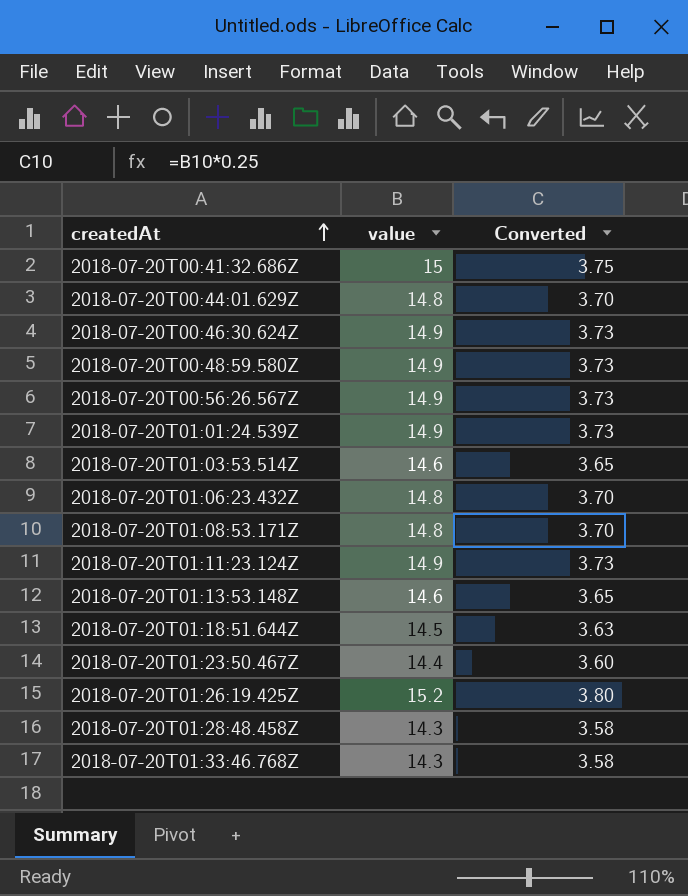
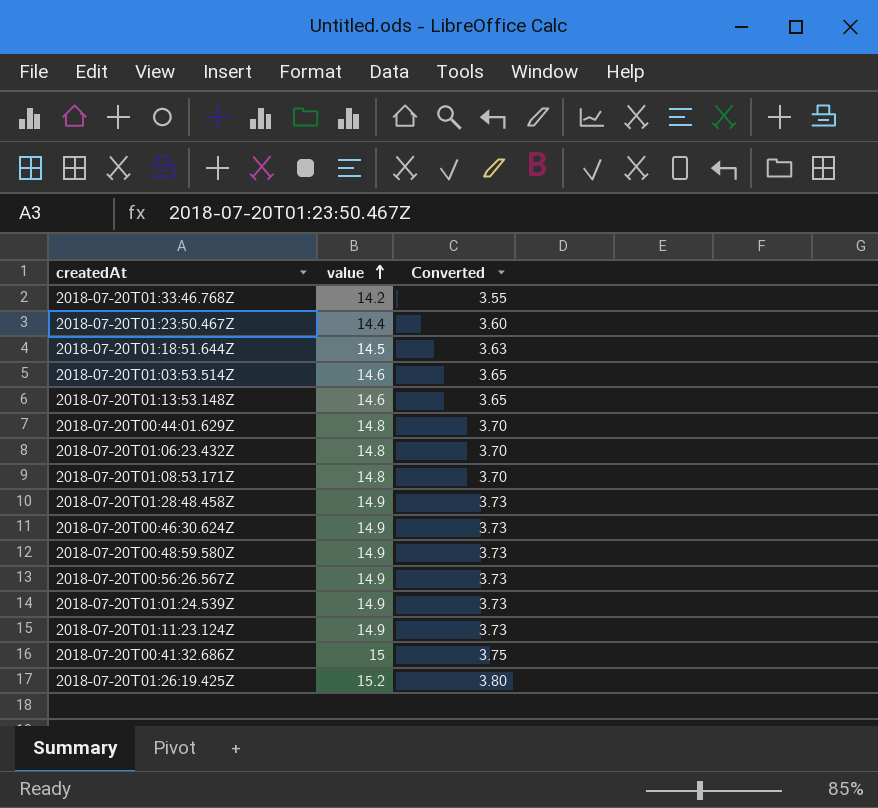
row order: createdAt ascending -> value ascending
2018-07-20T01:33:46.768Z | value: 14.3 -> 14.2
2018-07-20T01:33:46.768Z | Converted: 3.58 -> 3.55
2018-07-20T01:28:48.458Z | value: 14.3 -> 14.9
2018-07-20T01:28:48.458Z | Converted: 3.58 -> 3.73

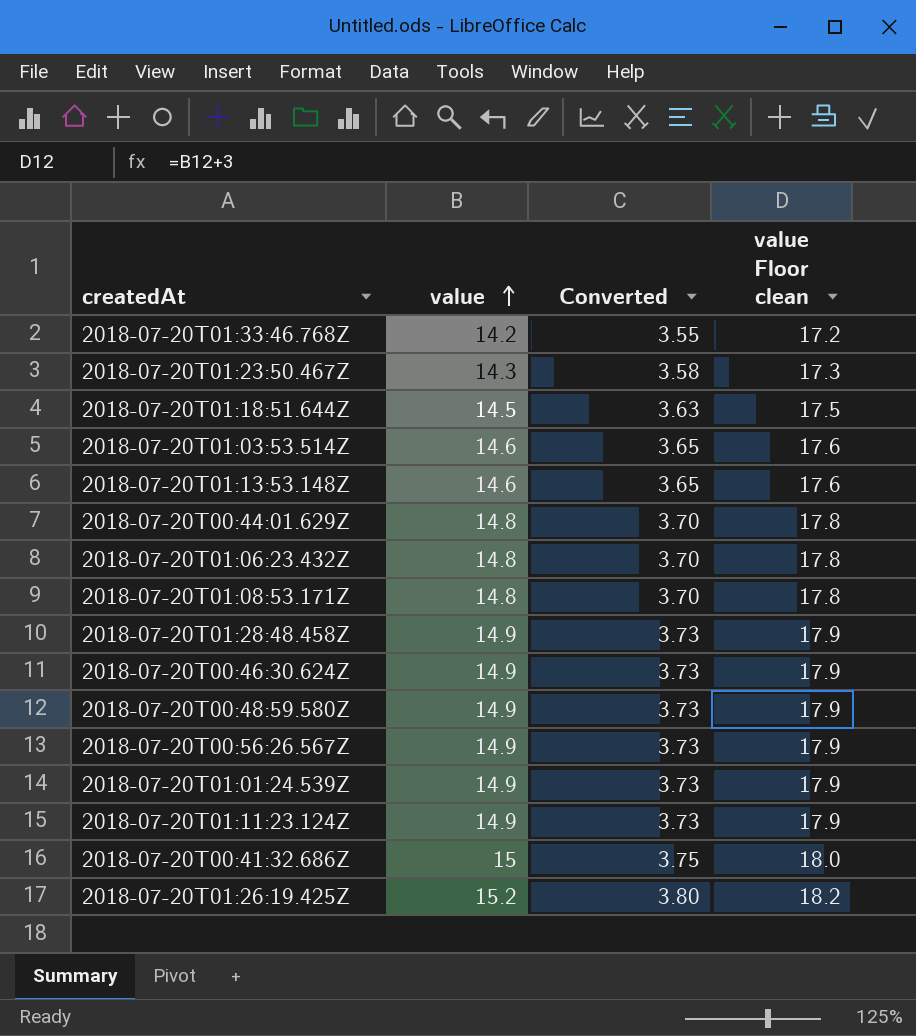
column value Floor clean | formula: none -> [value] + 3
2018-07-20T01:23:50.467Z | value: 14.4 -> 14.3
2018-07-20T01:23:50.467Z | Converted: 3.60 -> 3.58

